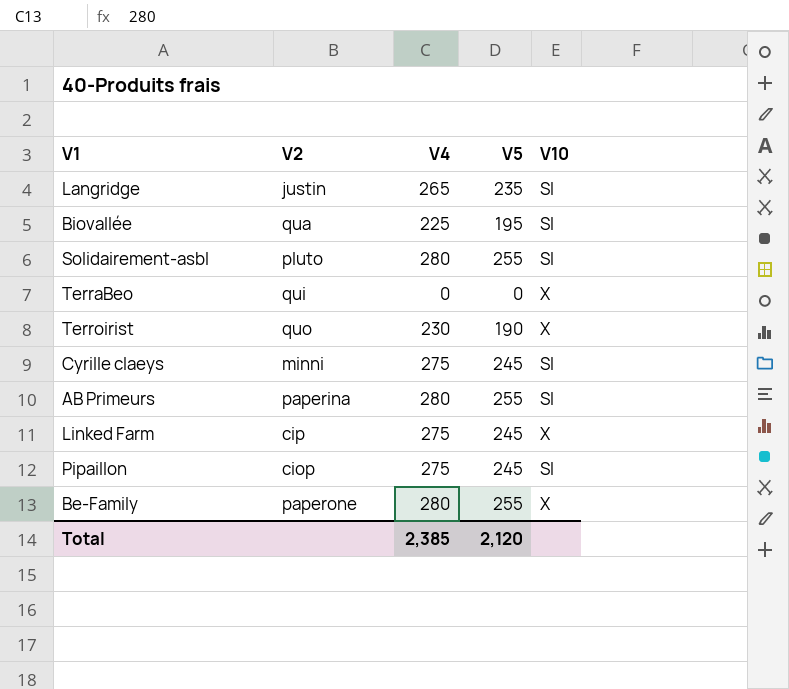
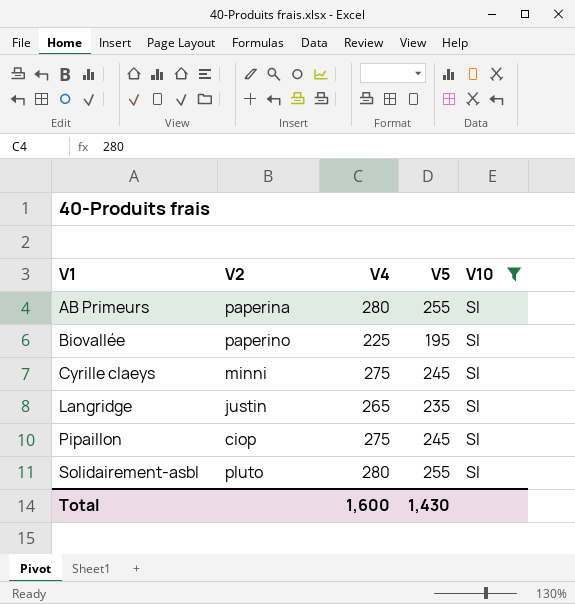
filter: none -> V10 = SI
row order: none -> V1 ascending
Biovallée | V2: qua -> paperino
Total | V4: 2,385 -> 1,600
Total | V5: 2,120 -> 1,430

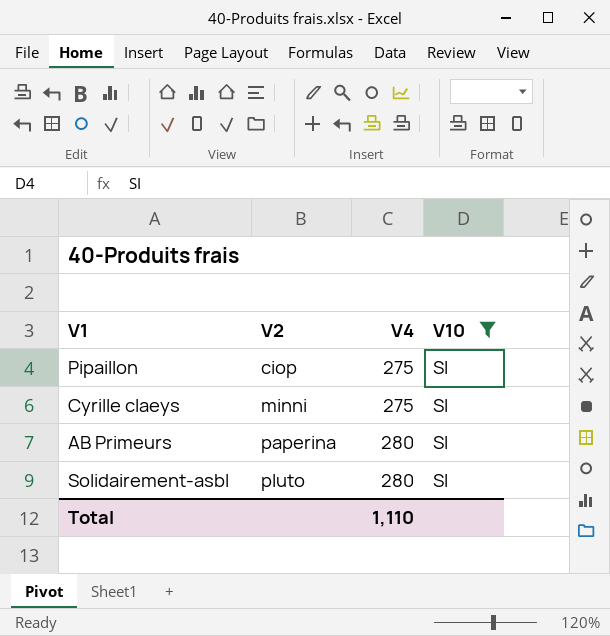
row order: V1 ascending -> V2 ascending
column V5 | position: 4 -> none
row Biovallée: paperino | 225 | 195 | SI -> none
row Langridge: justin | 265 | 235 | SI -> none
Total | V4: 1,600 -> 1,110

